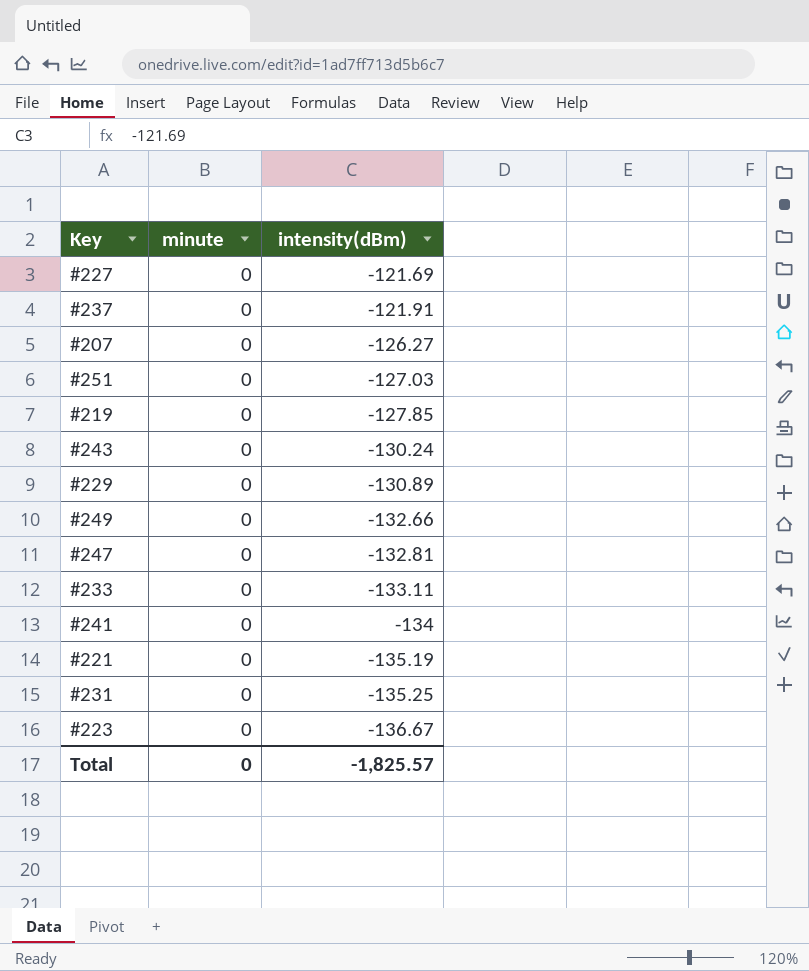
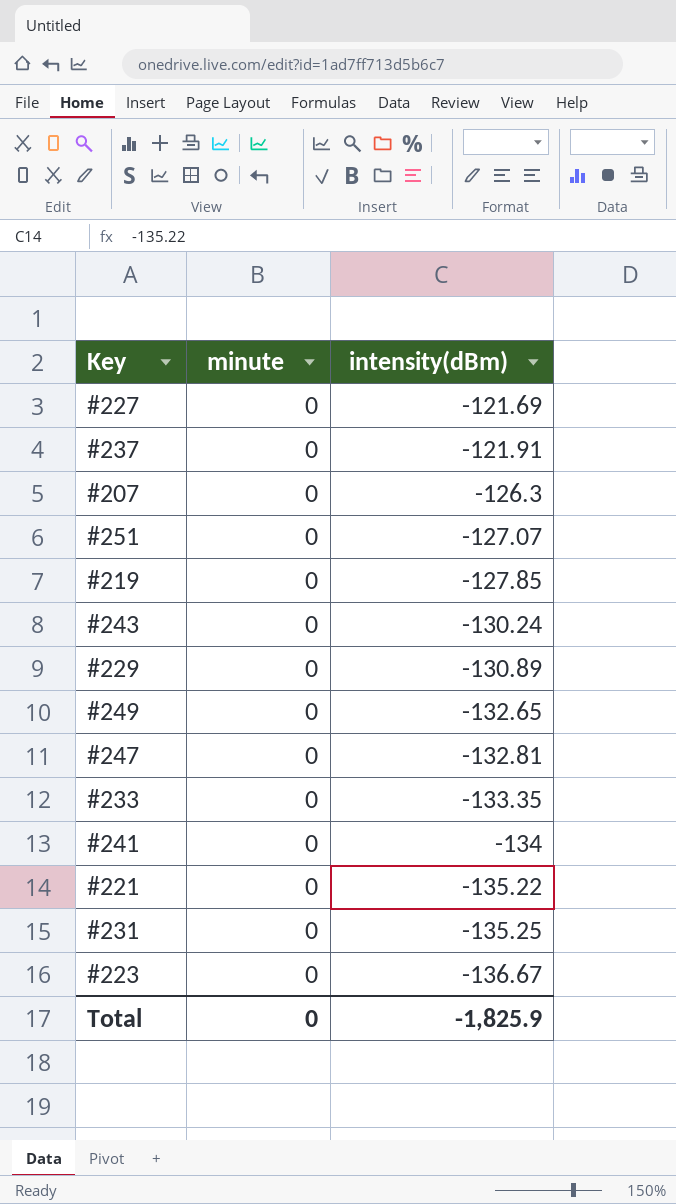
#207 | intensity(dBm): -126.27 -> -126.3
#251 | intensity(dBm): -127.03 -> -127.07
#249 | intensity(dBm): -132.66 -> -132.65
#233 | intensity(dBm): -133.11 -> -133.35
#221 | intensity(dBm): -135.19 -> -135.22
Total | intensity(dBm): -1,825.57 -> -1,825.9

